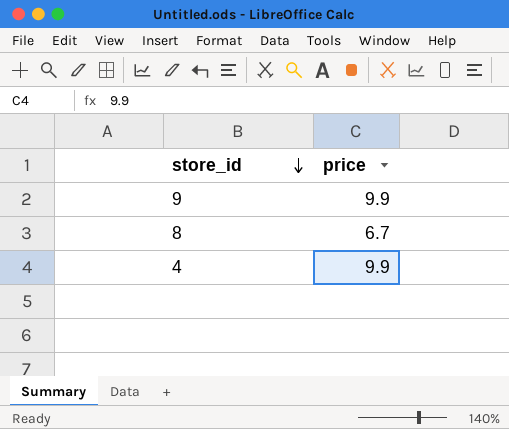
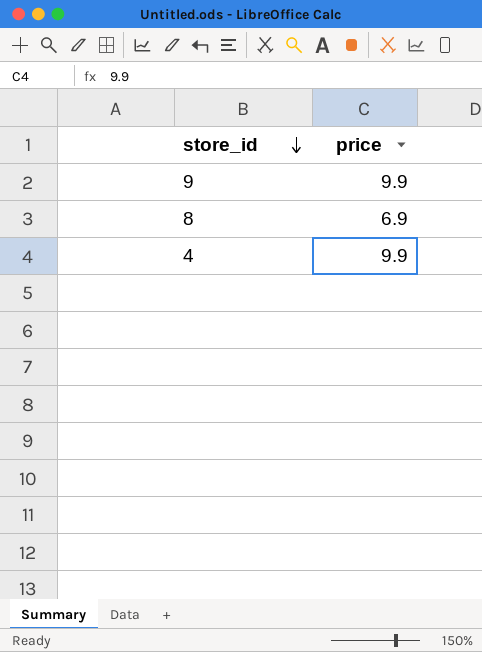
8 | price: 6.7 -> 6.9

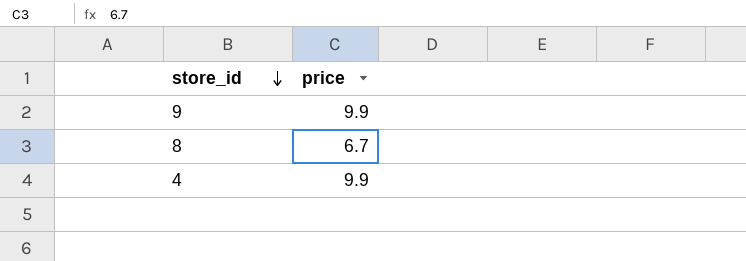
8 | price: 6.9 -> 6.7

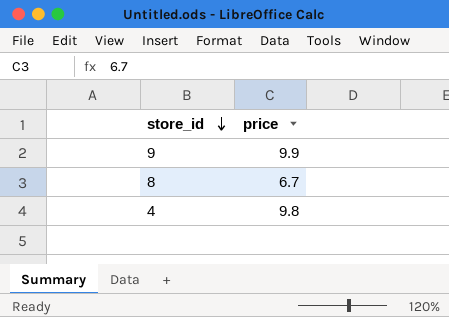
4 | price: 9.9 -> 9.8

